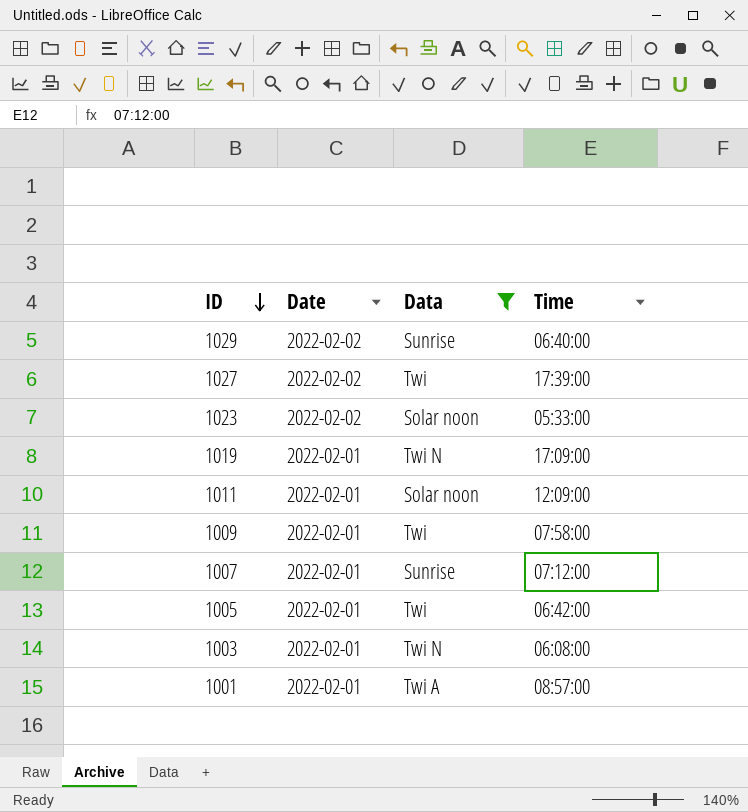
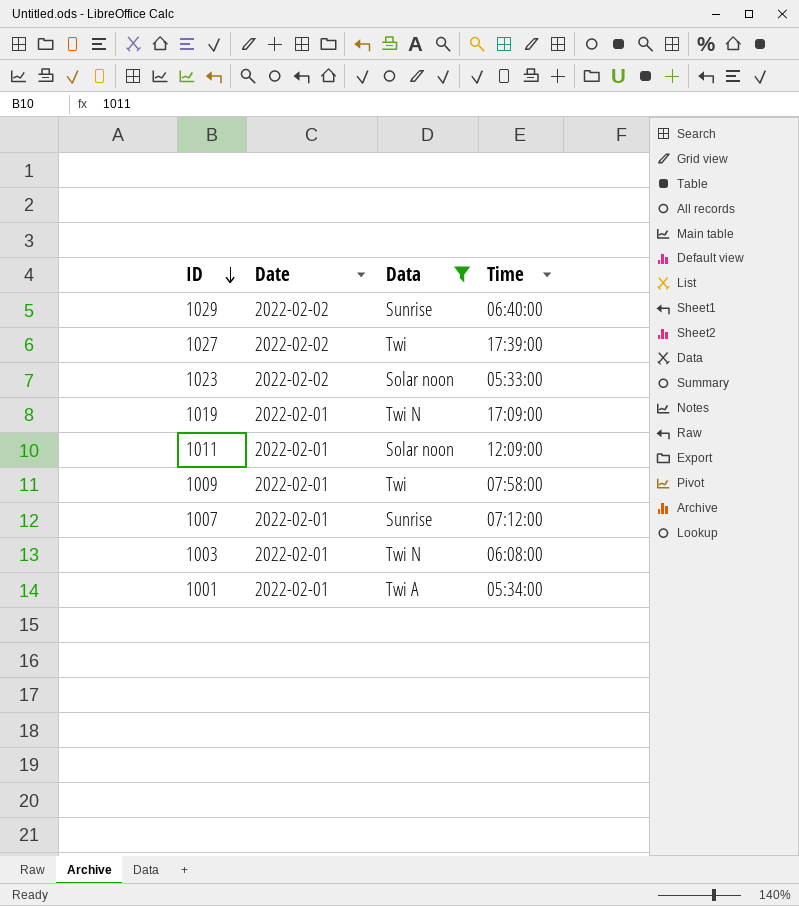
row 1005: 2022-02-01 | Twi | 06:42:00 -> none
1001 | Time: 08:57:00 -> 05:34:00

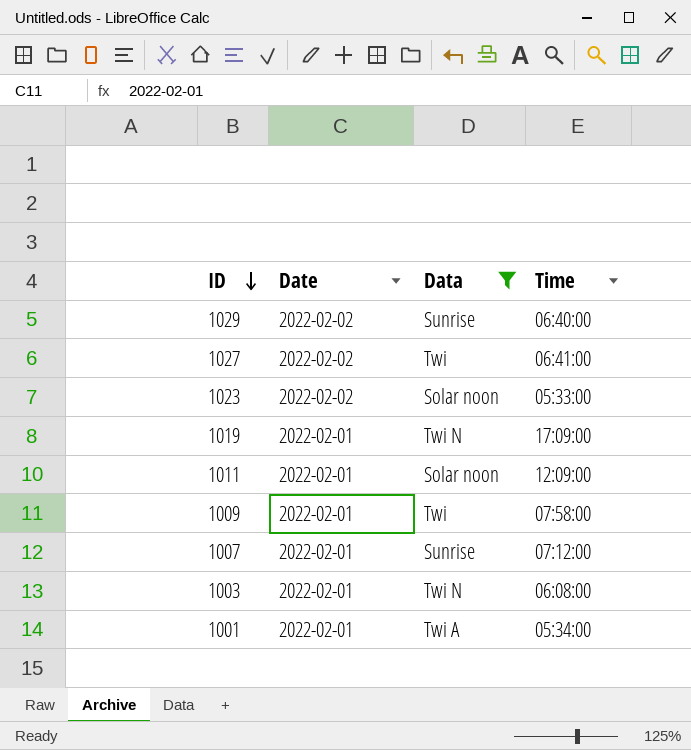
1027 | Time: 17:39:00 -> 06:41:00

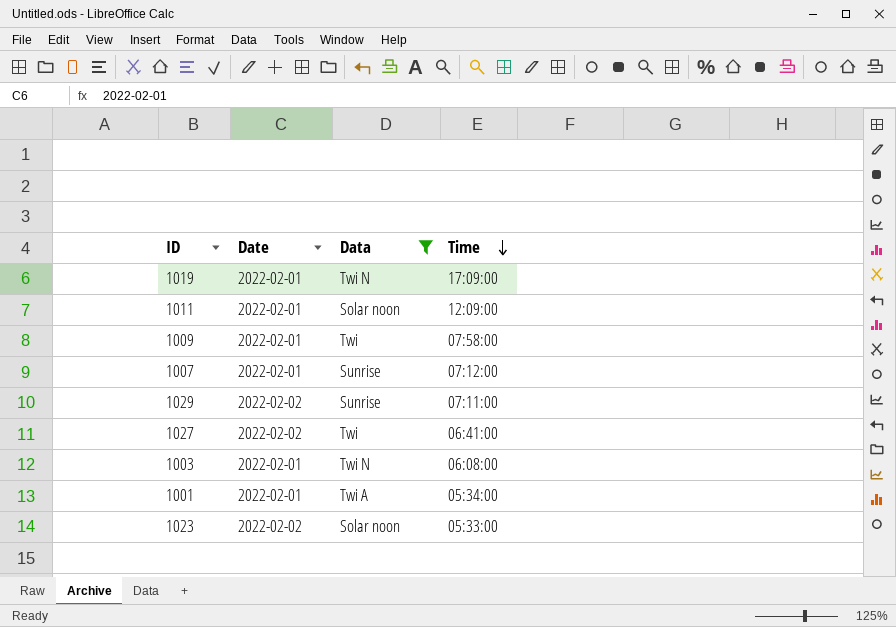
row order: ID descending -> Time descending
1029 | Time: 06:40:00 -> 07:11:00

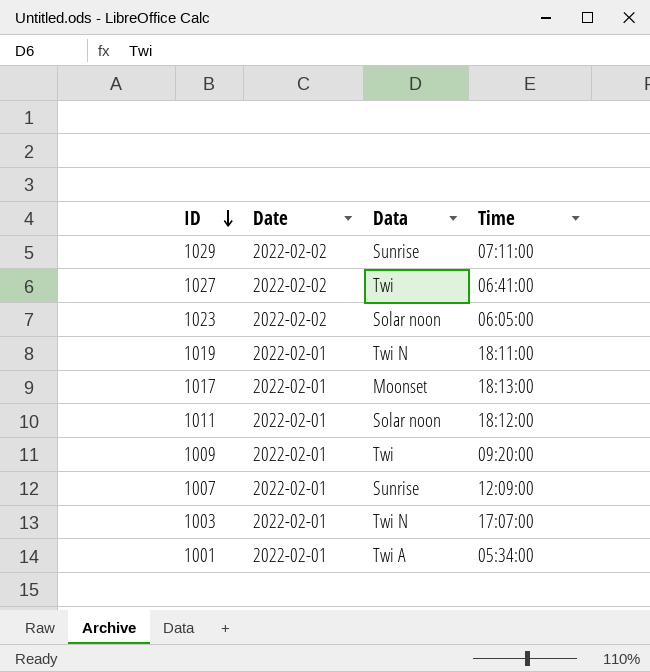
filter: Data != Moonset -> none
row order: Time descending -> ID descending
1023 | Time: 05:33:00 -> 06:05:00
1019 | Time: 17:09:00 -> 18:11:00
1011 | Time: 12:09:00 -> 18:12:00
1009 | Time: 07:58:00 -> 09:20:00
1007 | Time: 07:12:00 -> 12:09:00
1003 | Time: 06:08:00 -> 17:07:00

